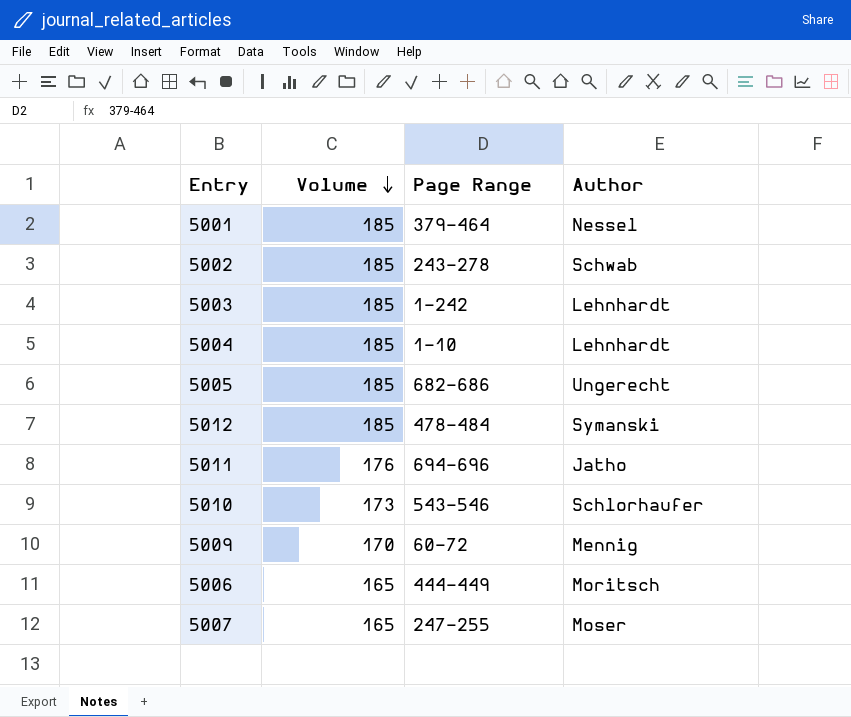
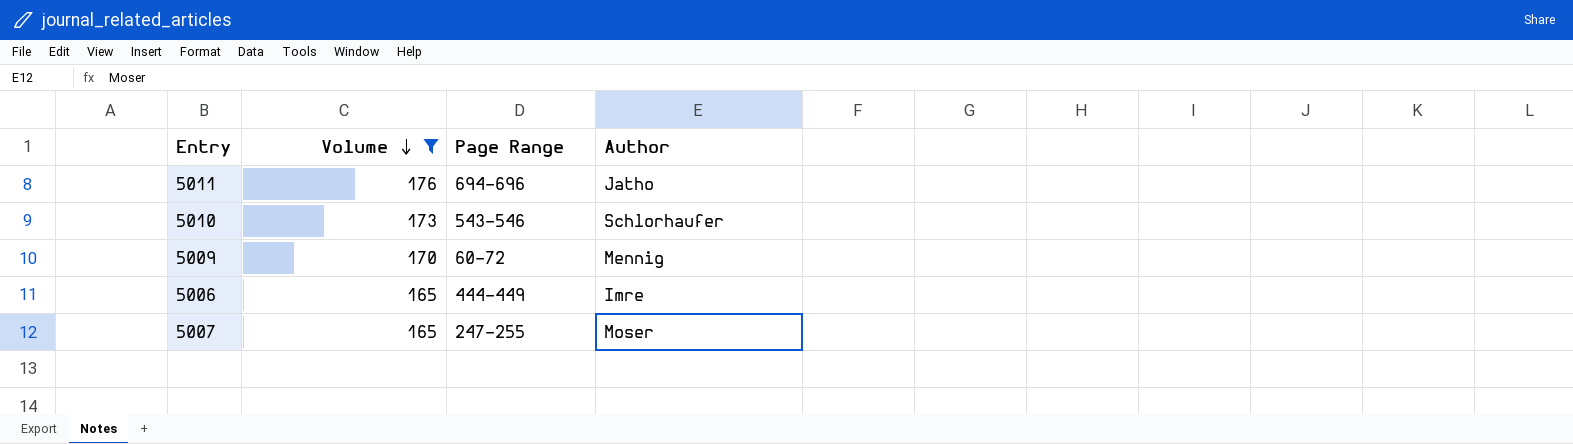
filter: none -> Volume != 185
5006 | Author: Moritsch -> Imre

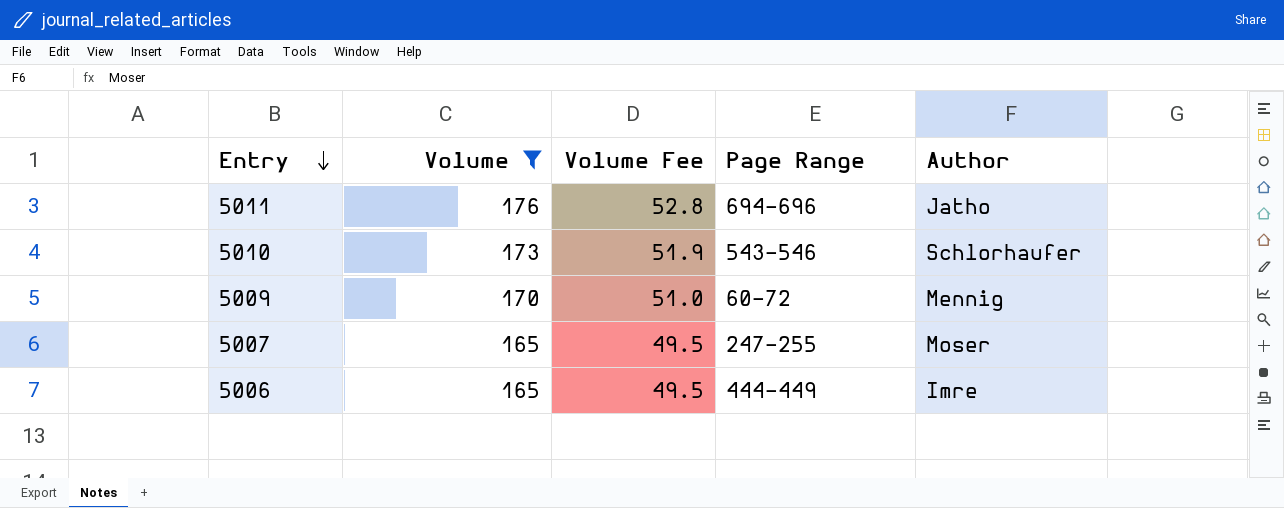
row order: Volume descending -> Entry descending
column Volume Fee | formula: none -> [Volume] * 0.3

